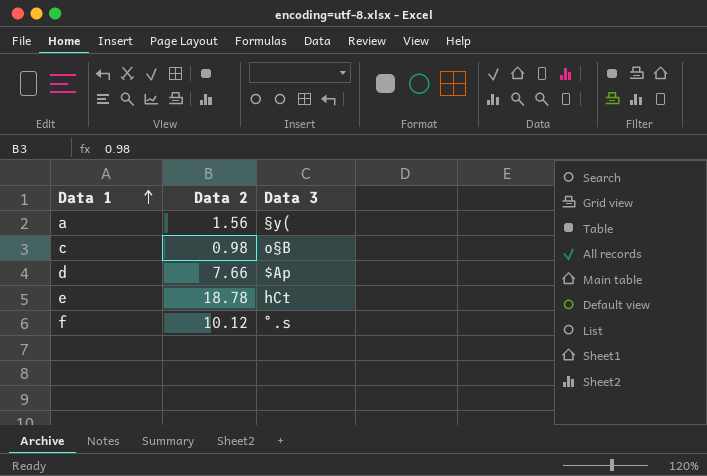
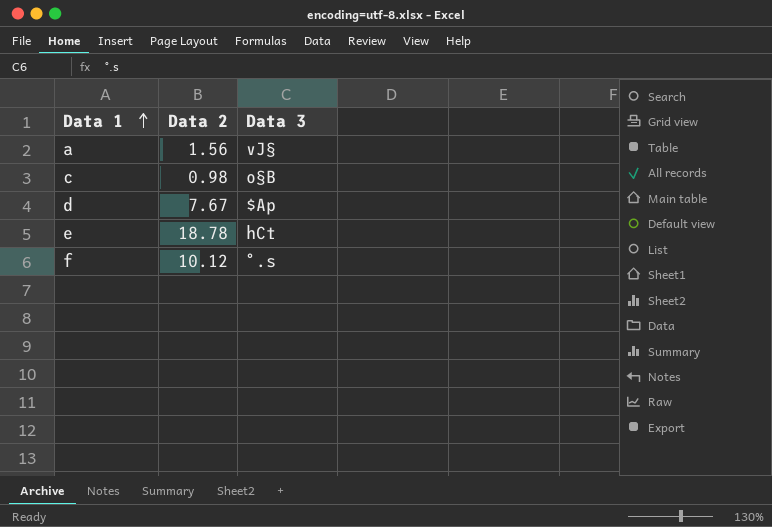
a | Data 3: §y( -> vJ§
d | Data 2: 7.66 -> 7.67

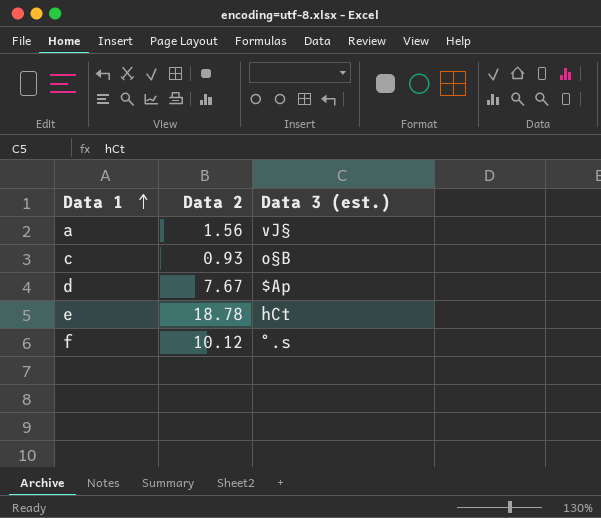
column name: Data 3 -> Data 3 (est.)
c | Data 2: 0.98 -> 0.93

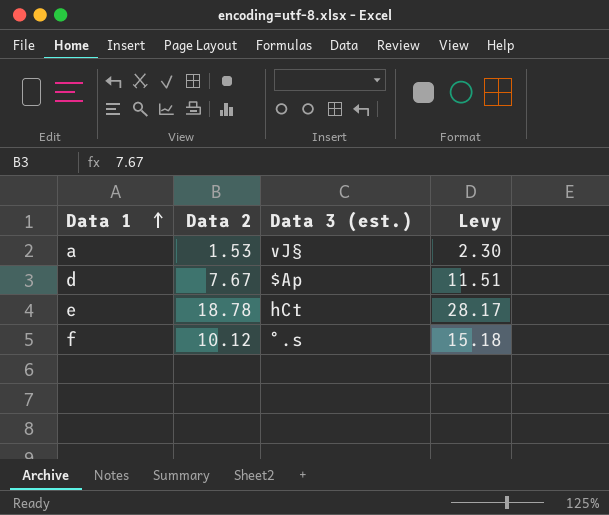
column Levy | formula: none -> [Data 2] * 1.5
row c: 0.93 | o§B -> none
a | Data 2: 1.56 -> 1.53

